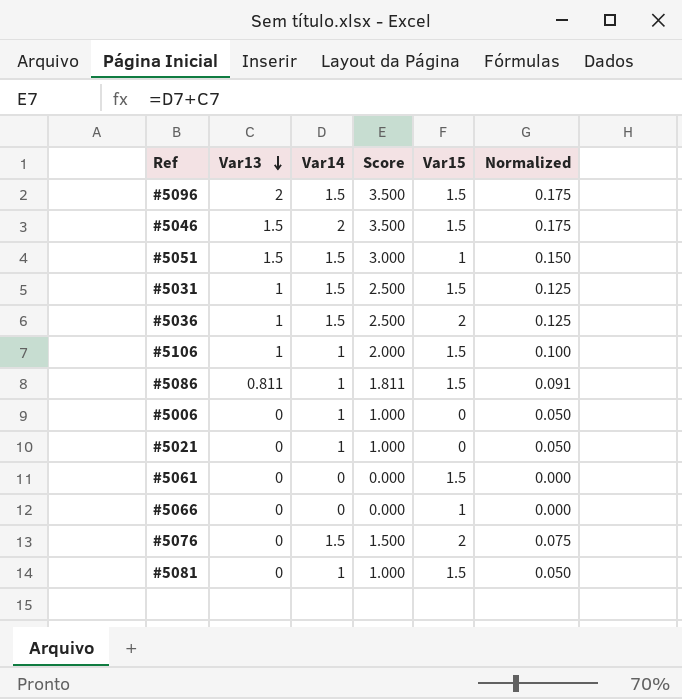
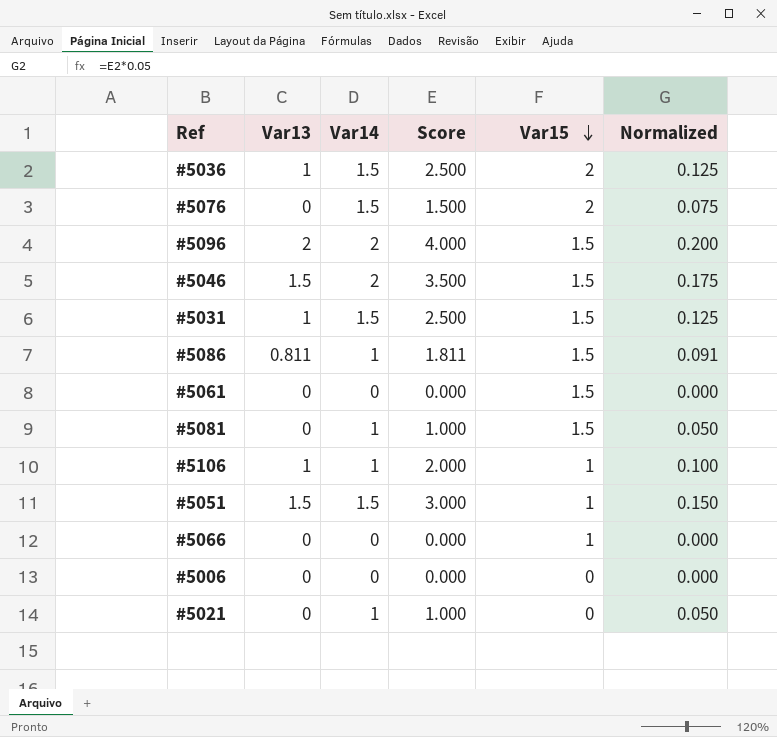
row order: Var13 descending -> Var15 descending
#5096 | Var14: 1.5 -> 2
#5096 | Score: 3.500 -> 4.000
#5096 | Normalized: 0.175 -> 0.200
#5106 | Var15: 1.5 -> 1
#5006 | Var14: 1 -> 0
#5006 | Score: 1.000 -> 0.000
#5006 | Normalized: 0.050 -> 0.000

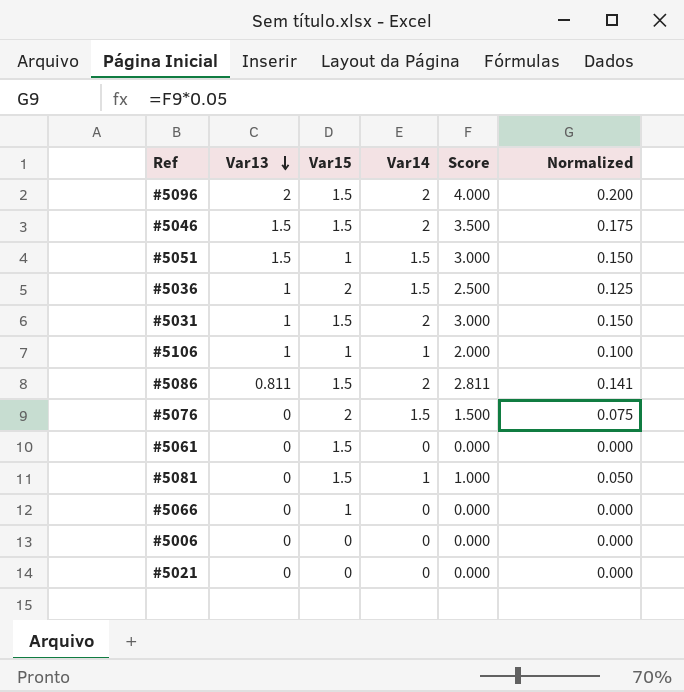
row order: Var15 descending -> Var13 descending
column Var15 | position: 5 -> 3
#5031 | Var14: 1.5 -> 2
#5031 | Score: 2.500 -> 3.000
#5031 | Normalized: 0.125 -> 0.150
#5086 | Var14: 1 -> 2
#5086 | Score: 1.811 -> 2.811
#5086 | Normalized: 0.091 -> 0.141
#5021 | Var14: 1 -> 0
#5021 | Score: 1.000 -> 0.000
#5021 | Normalized: 0.050 -> 0.000

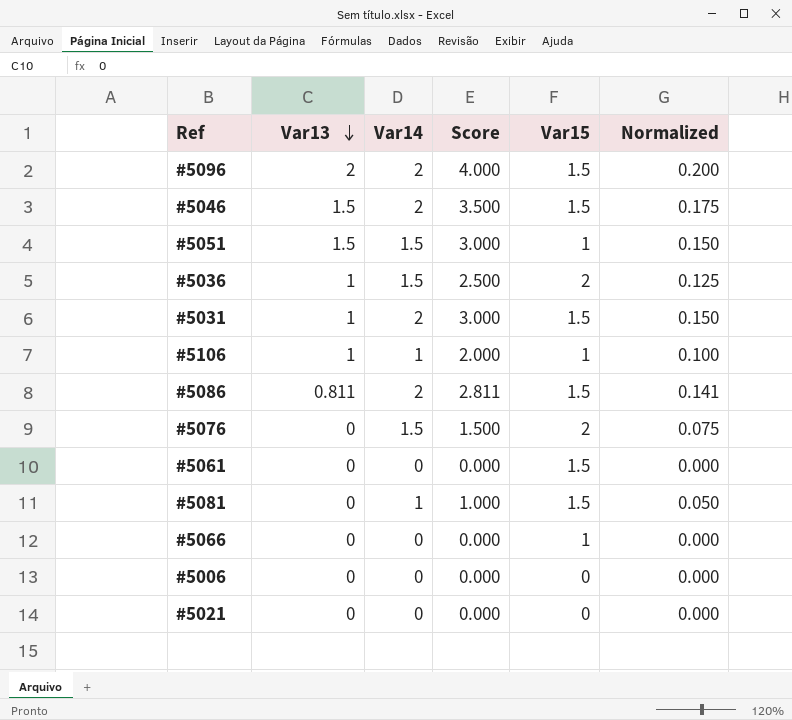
column Var15 | position: 3 -> 5

